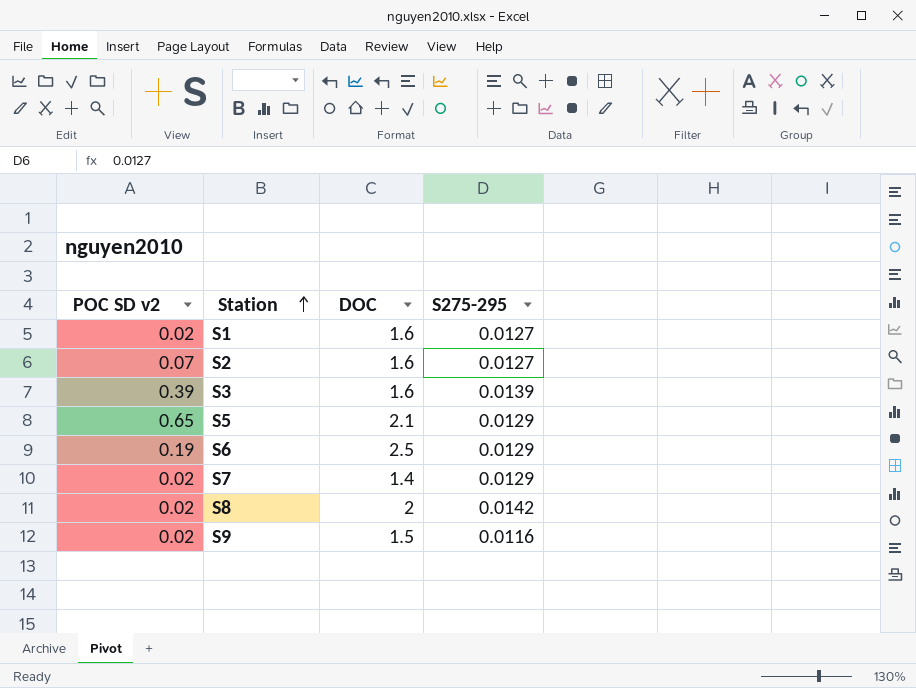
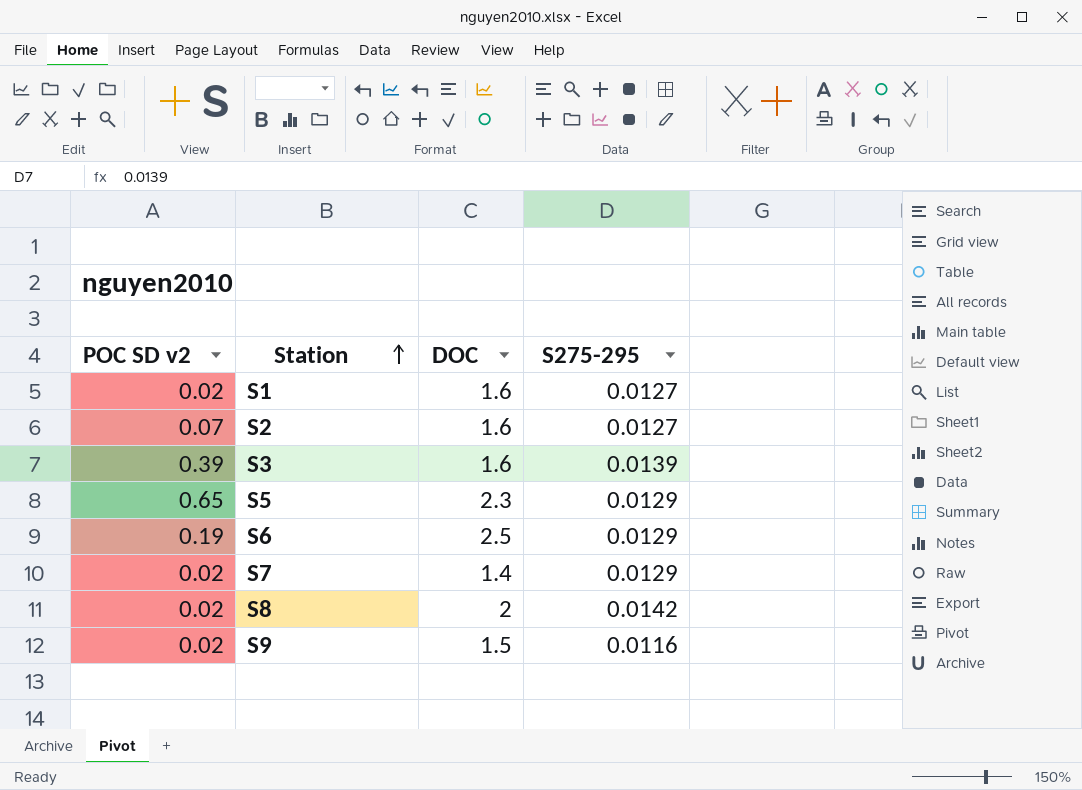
S5 | DOC: 2.1 -> 2.3

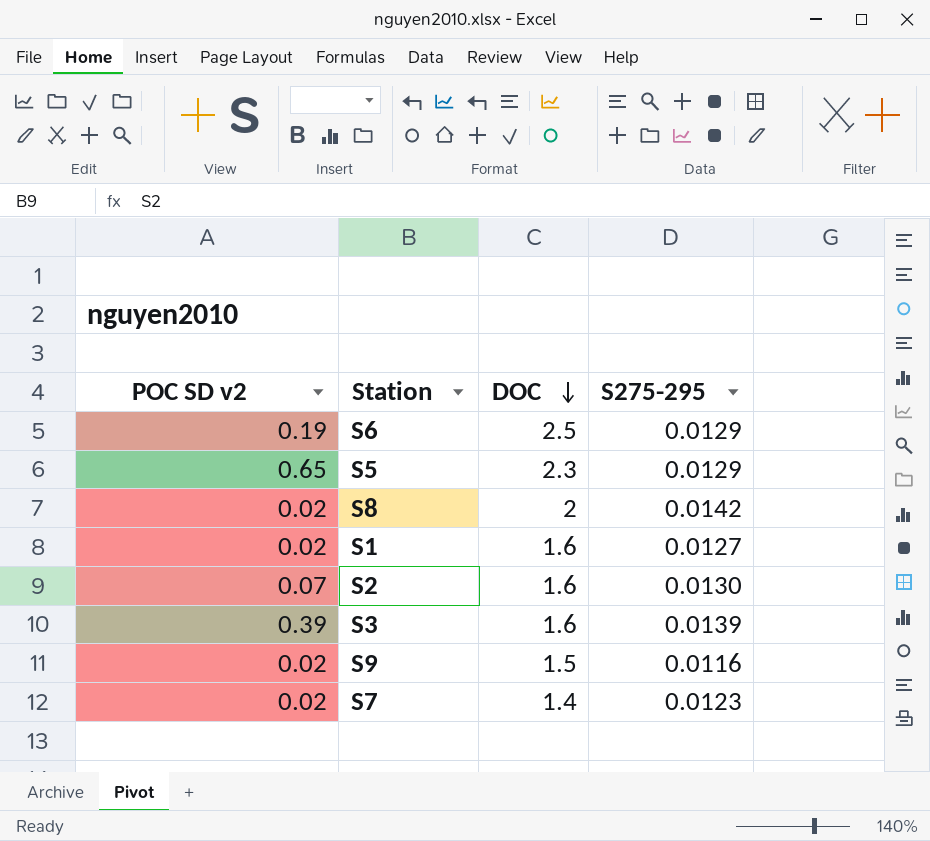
row order: Station ascending -> DOC descending
S2 | S275-295: 0.0127 -> 0.0130
S7 | S275-295: 0.0129 -> 0.0123

